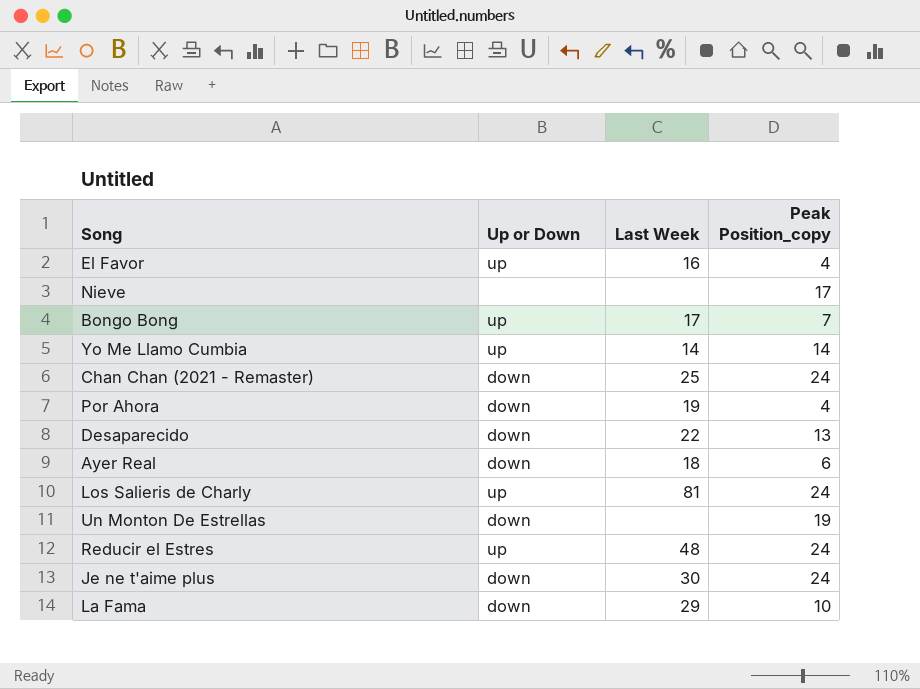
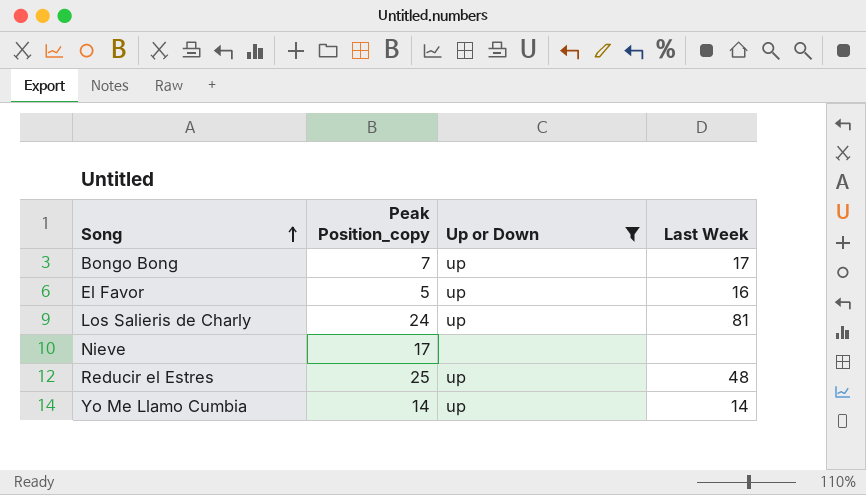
filter: none -> Up or Down != down
row order: none -> Song ascending
column Peak Position_copy | position: 4 -> 2
El Favor | Peak Position_copy: 4 -> 5
Reducir el Estres | Peak Position_copy: 24 -> 25

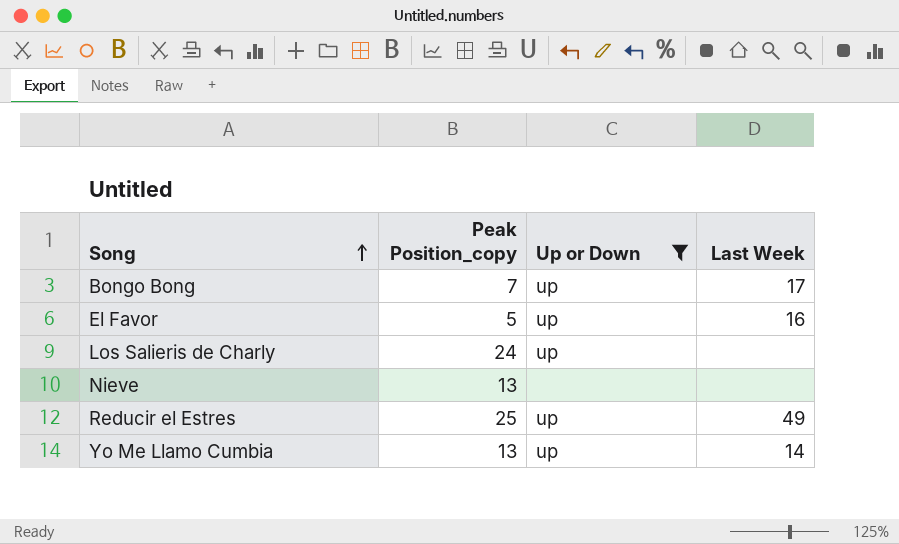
Los Salieris de Charly | Last Week: 81 -> none
Nieve | Peak Position_copy: 17 -> 13
Reducir el Estres | Last Week: 48 -> 49
Yo Me Llamo Cumbia | Peak Position_copy: 14 -> 13

